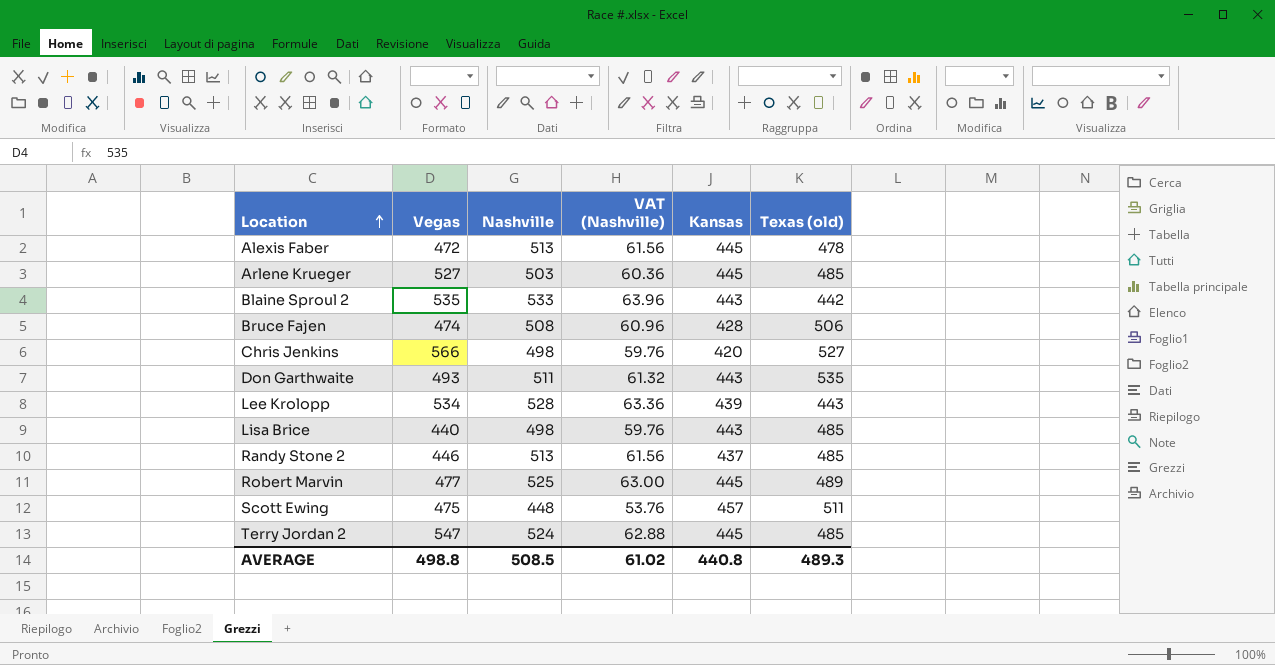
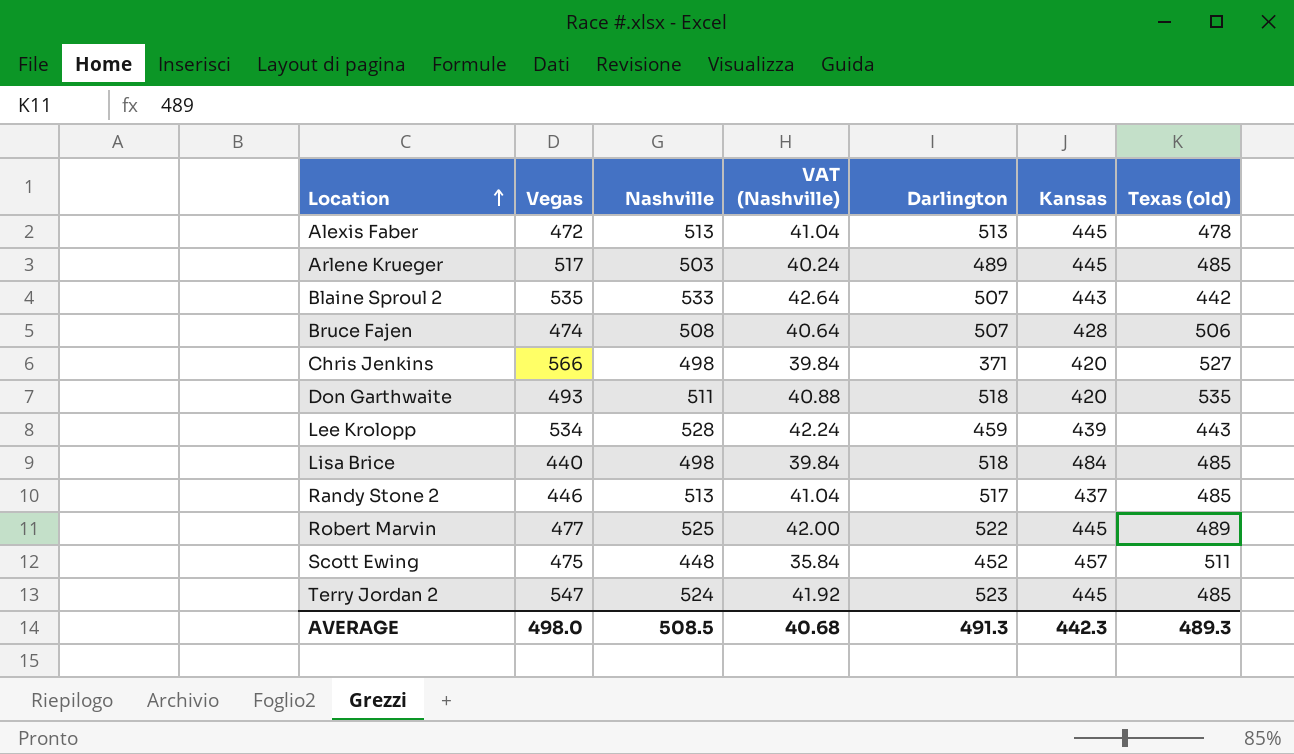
column VAT (Nashville) | formula: [Nashville] * 0.12 -> [Nashville] * 0.08
column Darlington | position: none -> 5
Arlene Krueger | Vegas: 527 -> 517
Don Garthwaite | Kansas: 443 -> 420
Lisa Brice | Kansas: 443 -> 484
AVERAGE | Vegas: 498.8 -> 498.0
AVERAGE | VAT (Nashville): 61.02 -> 40.68
AVERAGE | Kansas: 440.8 -> 442.3

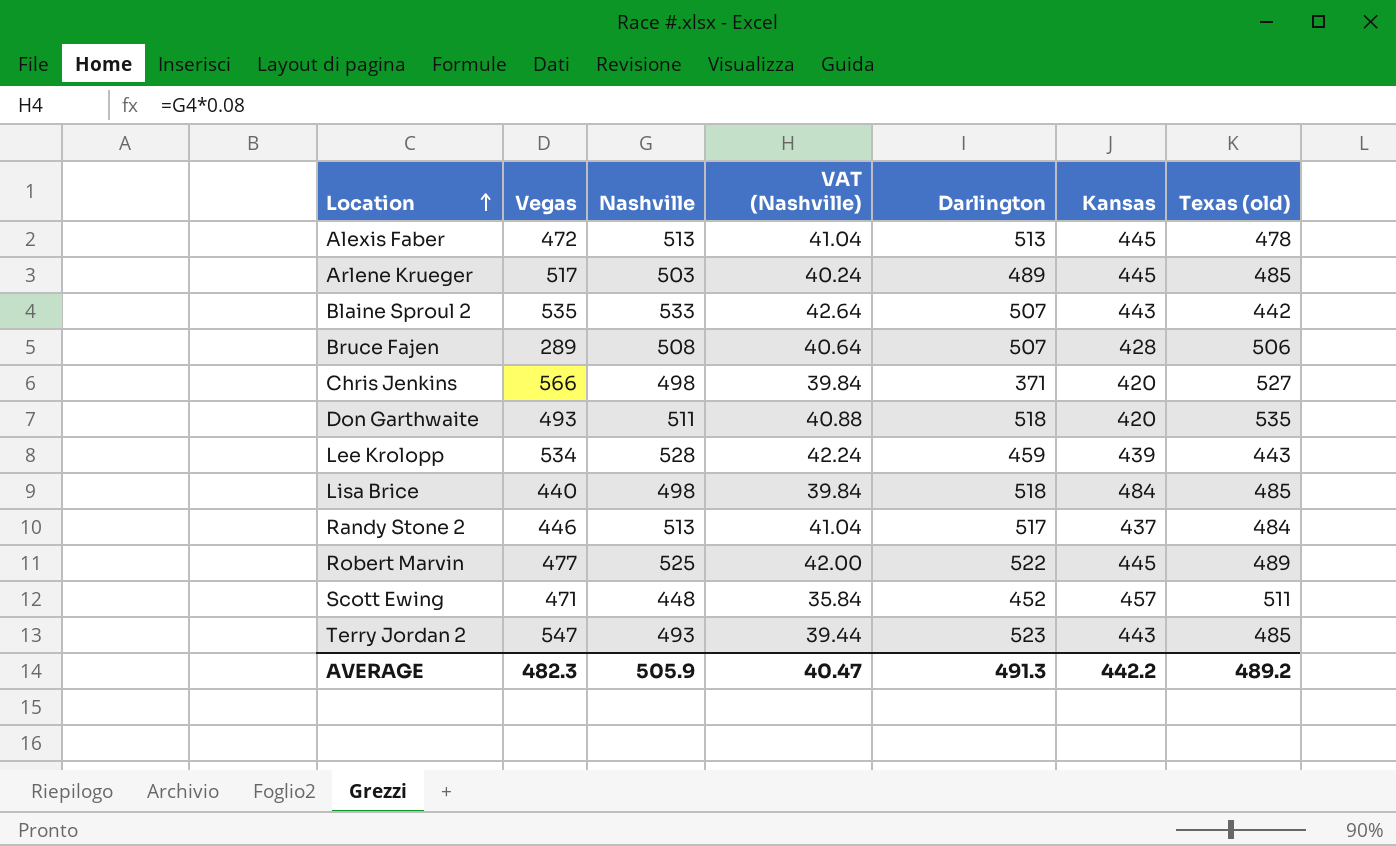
Bruce Fajen | Vegas: 474 -> 289
Randy Stone 2 | Texas (old): 485 -> 484
Scott Ewing | Vegas: 475 -> 471
Terry Jordan 2 | Nashville: 524 -> 493
Terry Jordan 2 | VAT (Nashville): 41.92 -> 39.44
Terry Jordan 2 | Kansas: 445 -> 443
AVERAGE | Vegas: 498.0 -> 482.3
AVERAGE | Nashville: 508.5 -> 505.9
AVERAGE | VAT (Nashville): 40.68 -> 40.47
AVERAGE | Kansas: 442.3 -> 442.2
AVERAGE | Texas (old): 489.3 -> 489.2

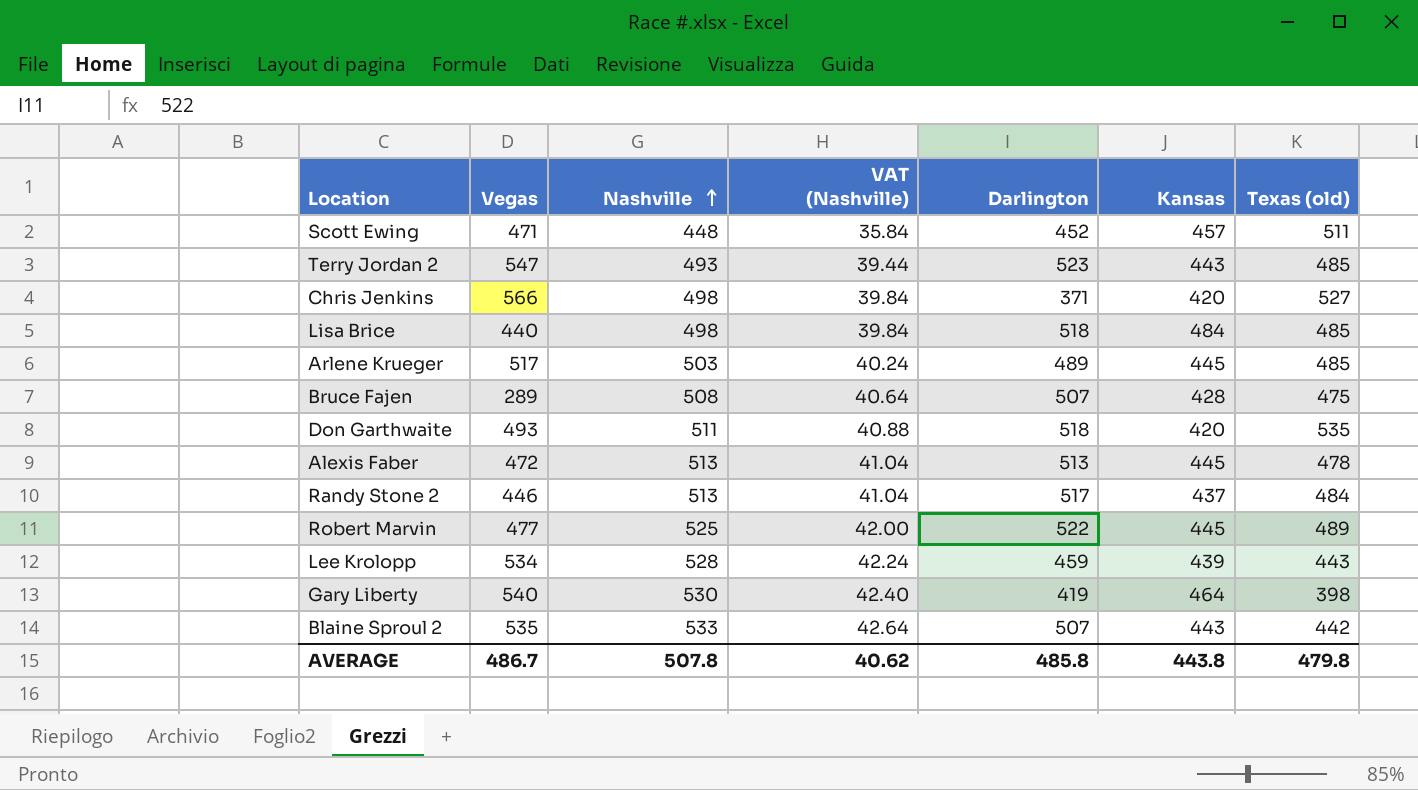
row order: Location ascending -> Nashville ascending
Bruce Fajen | Texas (old): 506 -> 475
row Gary Liberty: none -> 540 | 530 | 42.40 | 419 | 464 | 398
AVERAGE | Vegas: 482.3 -> 486.7
AVERAGE | Nashville: 505.9 -> 507.8
AVERAGE | VAT (Nashville): 40.47 -> 40.62
AVERAGE | Darlington: 491.3 -> 485.8
AVERAGE | Kansas: 442.2 -> 443.8
AVERAGE | Texas (old): 489.2 -> 479.8

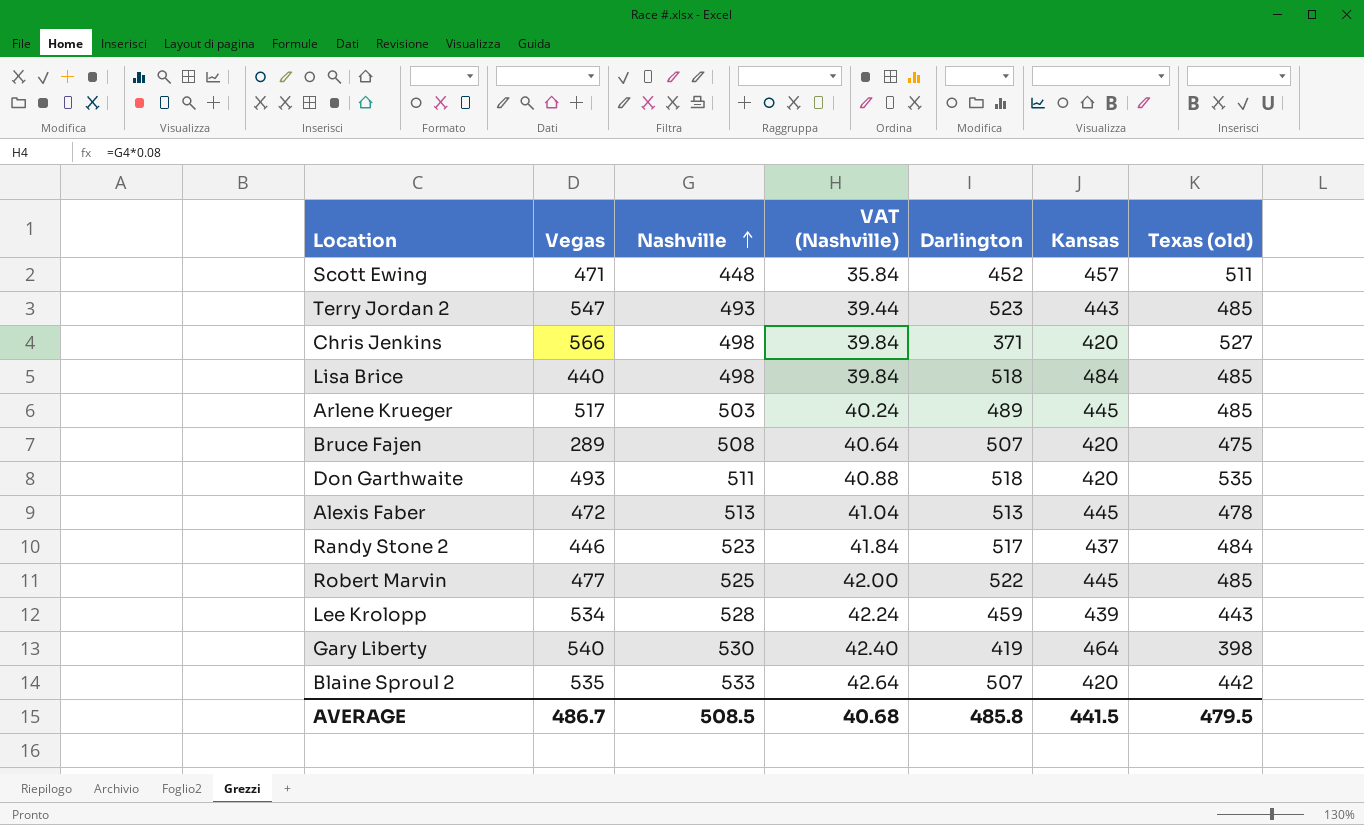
Bruce Fajen | Kansas: 428 -> 420
Randy Stone 2 | Nashville: 513 -> 523
Randy Stone 2 | VAT (Nashville): 41.04 -> 41.84
Robert Marvin | Texas (old): 489 -> 485
Blaine Sproul 2 | Kansas: 443 -> 420
AVERAGE | Nashville: 507.8 -> 508.5
AVERAGE | VAT (Nashville): 40.62 -> 40.68
AVERAGE | Kansas: 443.8 -> 441.5
AVERAGE | Texas (old): 479.8 -> 479.5

